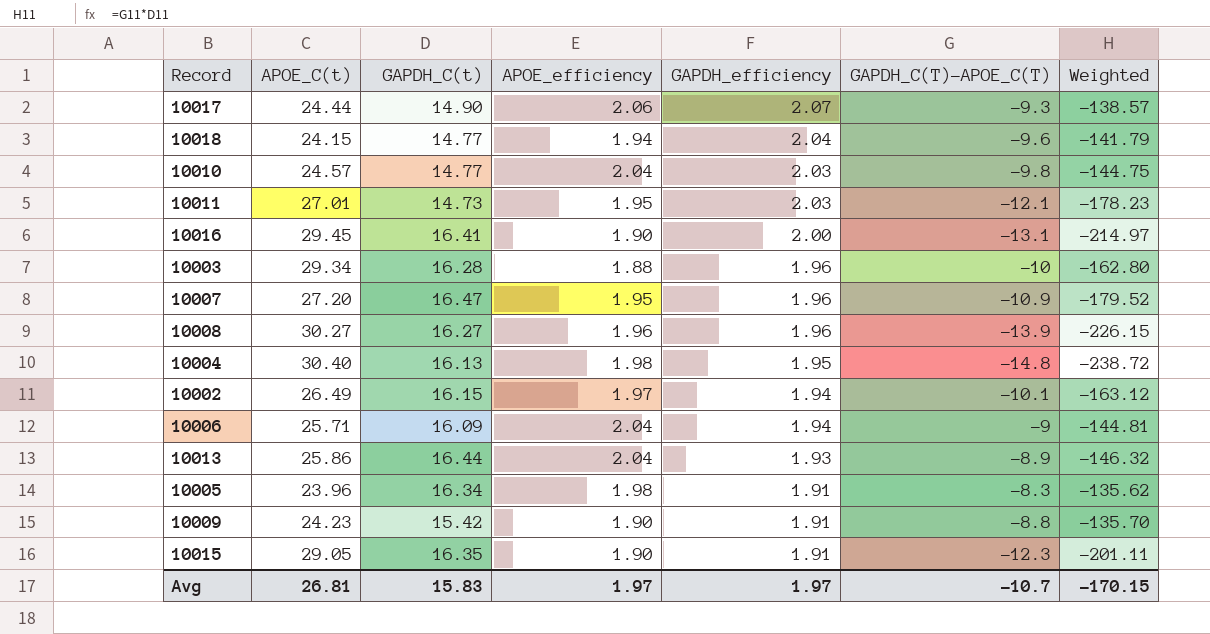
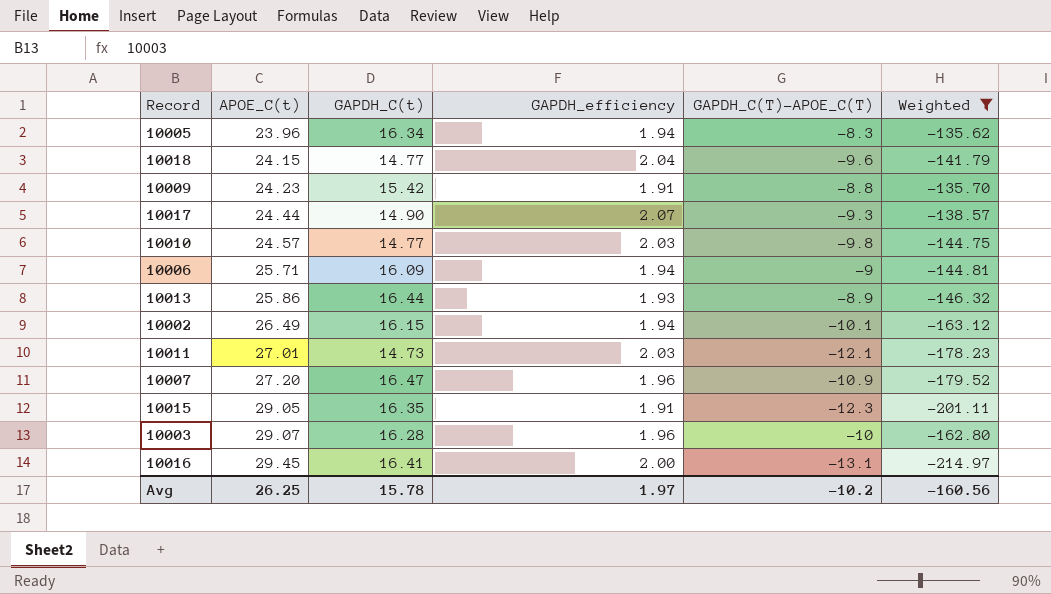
filter: none -> Weighted >= -214.97
row order: GAPDH_efficiency descending -> APOE_C(t) ascending
column APOE_efficiency | position: 4 -> none
10005 | GAPDH_efficiency: 1.91 -> 1.94
10003 | APOE_C(t): 29.34 -> 29.07
Avg | APOE_C(t): 26.81 -> 26.25
Avg | GAPDH_C(t): 15.83 -> 15.78
Avg | GAPDH_C(T)-APOE_C(T): -10.7 -> -10.2
Avg | Weighted: -170.15 -> -160.56

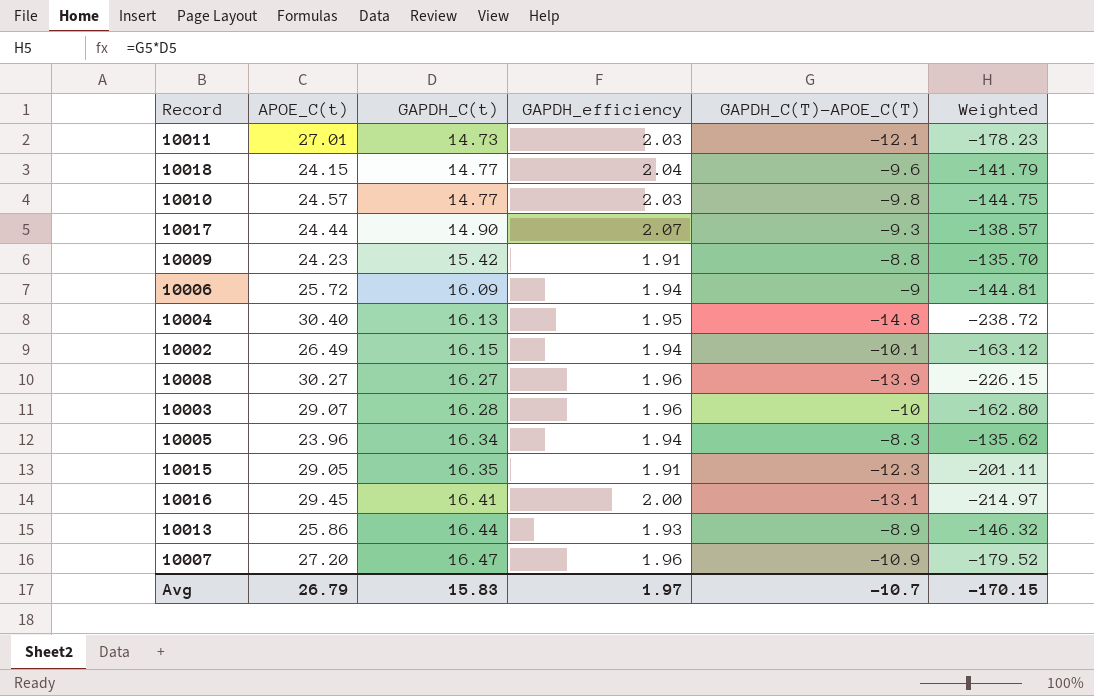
filter: Weighted >= -214.97 -> none
row order: APOE_C(t) ascending -> GAPDH_C(t) ascending
10006 | APOE_C(t): 25.71 -> 25.72
Avg | APOE_C(t): 26.25 -> 26.79
Avg | GAPDH_C(t): 15.78 -> 15.83
Avg | GAPDH_C(T)-APOE_C(T): -10.2 -> -10.7
Avg | Weighted: -160.56 -> -170.15

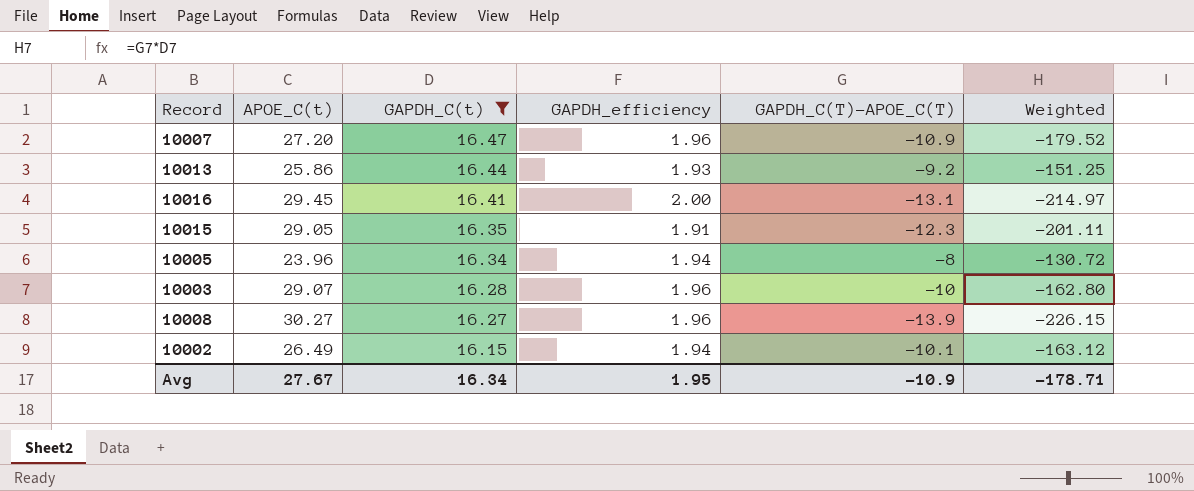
filter: none -> GAPDH_C(t) >= 16.15
row order: GAPDH_C(t) ascending -> GAPDH_C(t) descending
10013 | GAPDH_C(T)-APOE_C(T): -8.9 -> -9.2
10013 | Weighted: -146.32 -> -151.25
10005 | GAPDH_C(T)-APOE_C(T): -8.3 -> -8
10005 | Weighted: -135.62 -> -130.72
Avg | APOE_C(t): 26.79 -> 27.67
Avg | GAPDH_C(t): 15.83 -> 16.34
Avg | GAPDH_efficiency: 1.97 -> 1.95
Avg | GAPDH_C(T)-APOE_C(T): -10.7 -> -10.9
Avg | Weighted: -170.15 -> -178.71

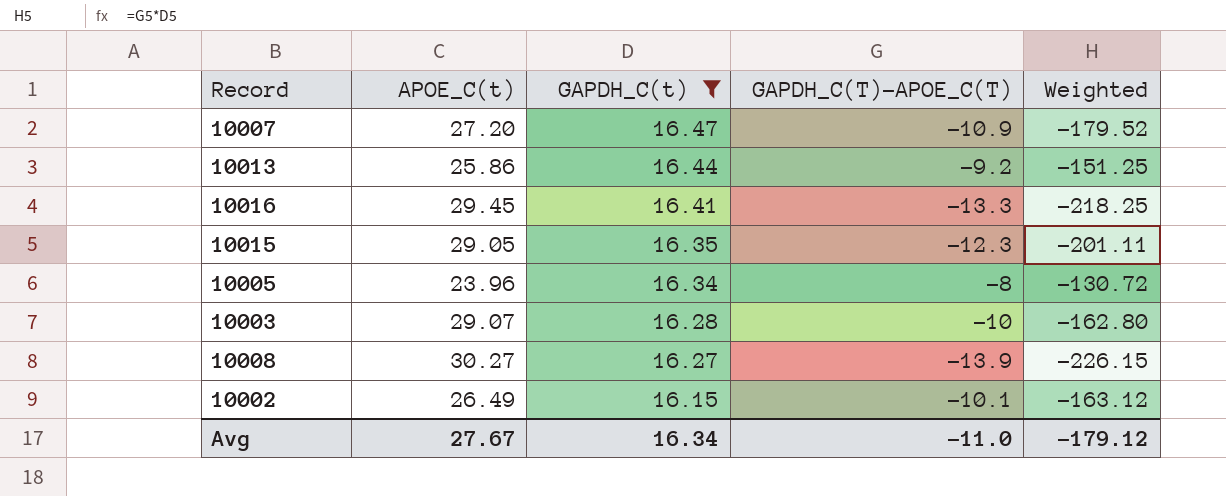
column GAPDH_efficiency | position: 4 -> none
10016 | GAPDH_C(T)-APOE_C(T): -13.1 -> -13.3
10016 | Weighted: -214.97 -> -218.25
Avg | GAPDH_C(T)-APOE_C(T): -10.9 -> -11.0
Avg | Weighted: -178.71 -> -179.12

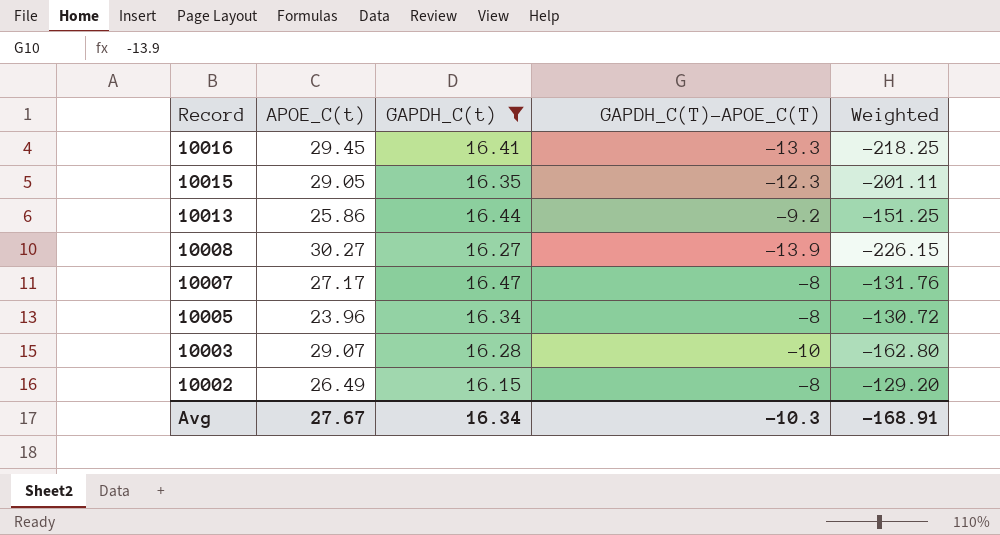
row order: GAPDH_C(t) descending -> Record descending
10007 | APOE_C(t): 27.20 -> 27.17
10007 | GAPDH_C(T)-APOE_C(T): -10.9 -> -8
10007 | Weighted: -179.52 -> -131.76
10002 | GAPDH_C(T)-APOE_C(T): -10.1 -> -8
10002 | Weighted: -163.12 -> -129.20
Avg | GAPDH_C(T)-APOE_C(T): -11.0 -> -10.3
Avg | Weighted: -179.12 -> -168.91

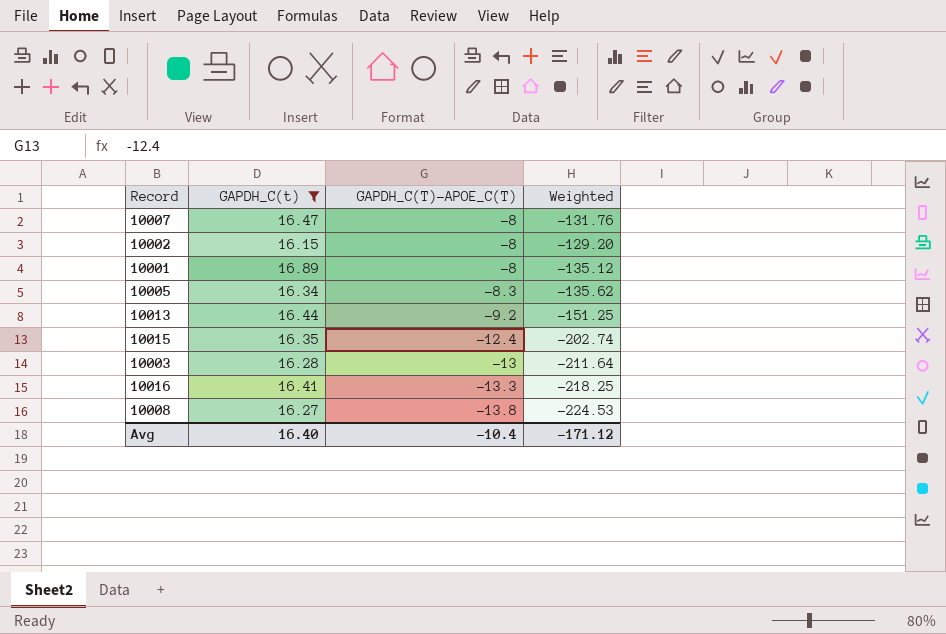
row order: Record descending -> GAPDH_C(T)-APOE_C(T) descending
column APOE_C(t) | position: 2 -> none
row 10001: none -> 16.89 | -8 | -135.12
10005 | GAPDH_C(T)-APOE_C(T): -8 -> -8.3
10005 | Weighted: -130.72 -> -135.62
10015 | GAPDH_C(T)-APOE_C(T): -12.3 -> -12.4
10015 | Weighted: -201.11 -> -202.74
10003 | GAPDH_C(T)-APOE_C(T): -10 -> -13
10003 | Weighted: -162.80 -> -211.64
10008 | GAPDH_C(T)-APOE_C(T): -13.9 -> -13.8
10008 | Weighted: -226.15 -> -224.53
Avg | GAPDH_C(t): 16.34 -> 16.40
Avg | GAPDH_C(T)-APOE_C(T): -10.3 -> -10.4
Avg | Weighted: -168.91 -> -171.12

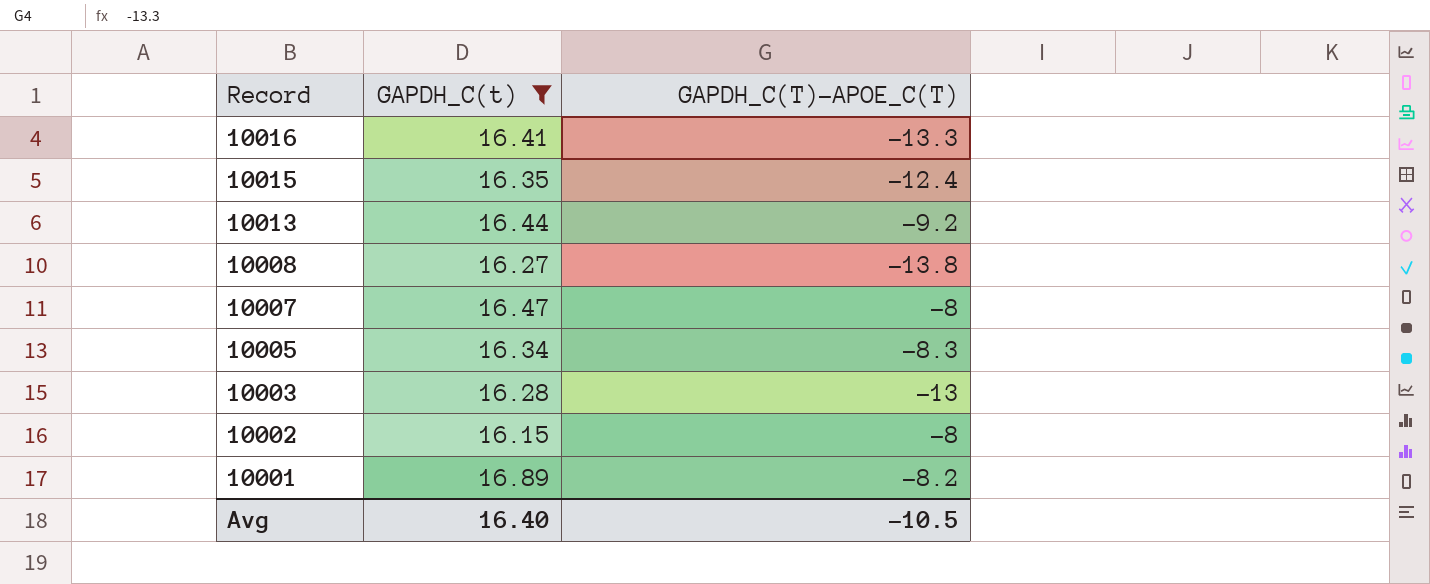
row order: GAPDH_C(T)-APOE_C(T) descending -> Record descending
column Weighted | formula: [GAPDH_C(t)] * [GAPDH_C(T)-APOE_C(T)] -> none
10001 | GAPDH_C(T)-APOE_C(T): -8 -> -8.2
Avg | GAPDH_C(T)-APOE_C(T): -10.4 -> -10.5

